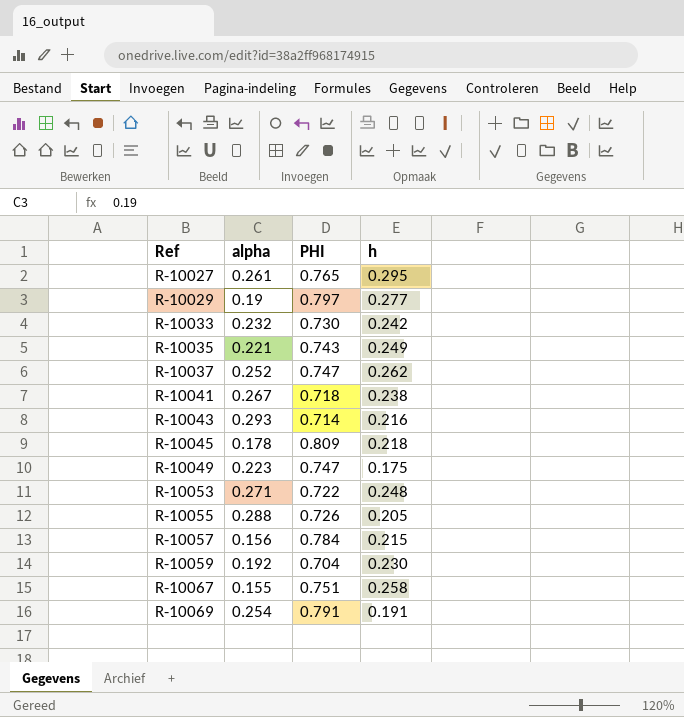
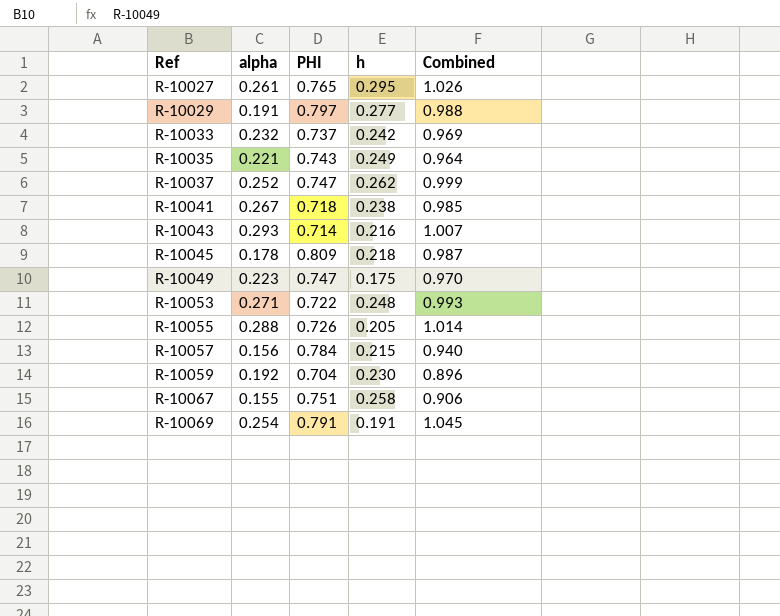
column Combined | formula: none -> [alpha] + [PHI]
R-10029 | alpha: 0.19 -> 0.191
R-10033 | PHI: 0.730 -> 0.737

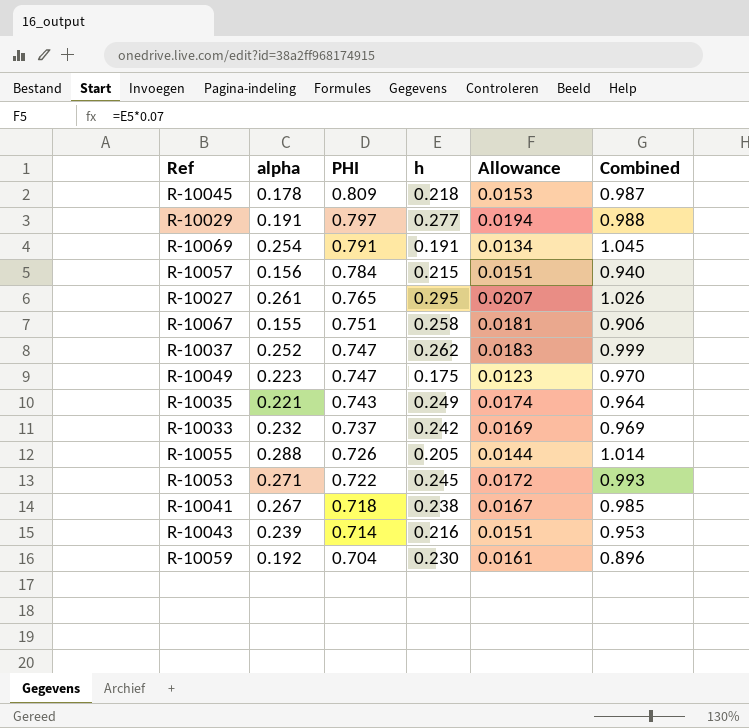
row order: Ref ascending -> PHI descending
column Allowance | formula: none -> [h] * 0.07
R-10053 | h: 0.248 -> 0.245
R-10043 | alpha: 0.293 -> 0.239
R-10043 | Combined: 1.007 -> 0.953

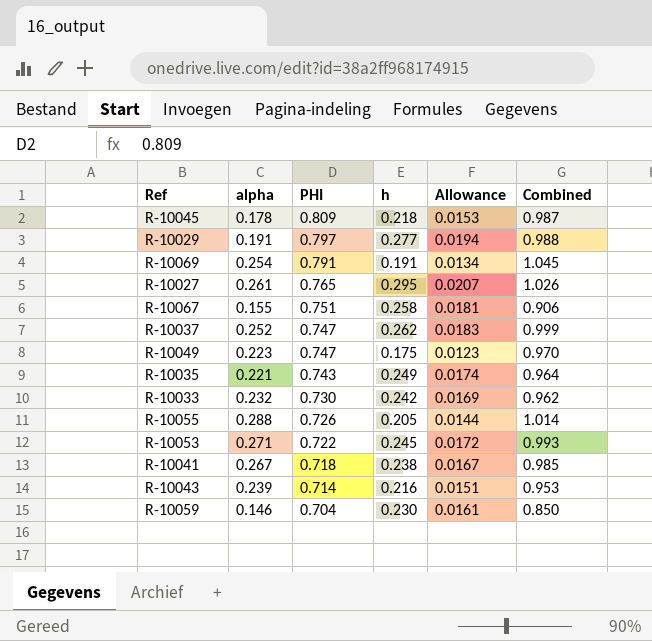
row R-10057: 0.156 | 0.784 | 0.215 | 0.0151 | 0.940 -> none
R-10033 | PHI: 0.737 -> 0.730
R-10033 | Combined: 0.969 -> 0.962
R-10059 | alpha: 0.192 -> 0.146
R-10059 | Combined: 0.896 -> 0.850

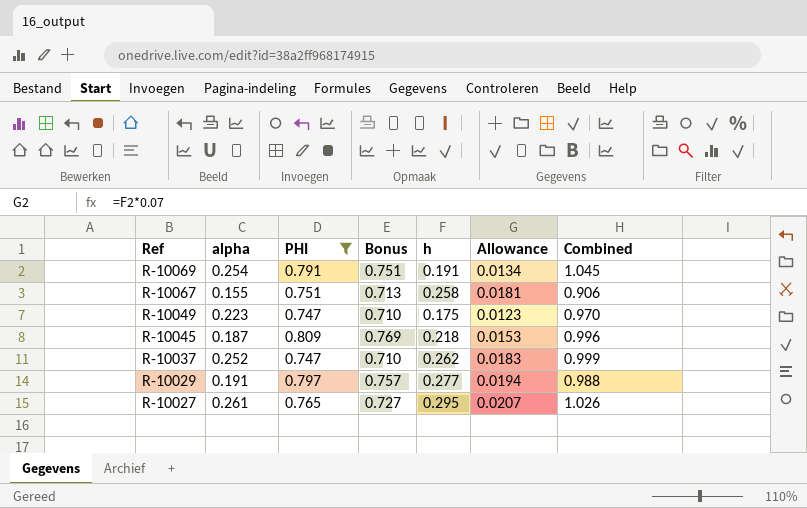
filter: none -> PHI >= 0.747
row order: PHI descending -> Ref descending
column Bonus | formula: none -> [PHI] * 0.95
R-10045 | alpha: 0.178 -> 0.187
R-10045 | Combined: 0.987 -> 0.996

